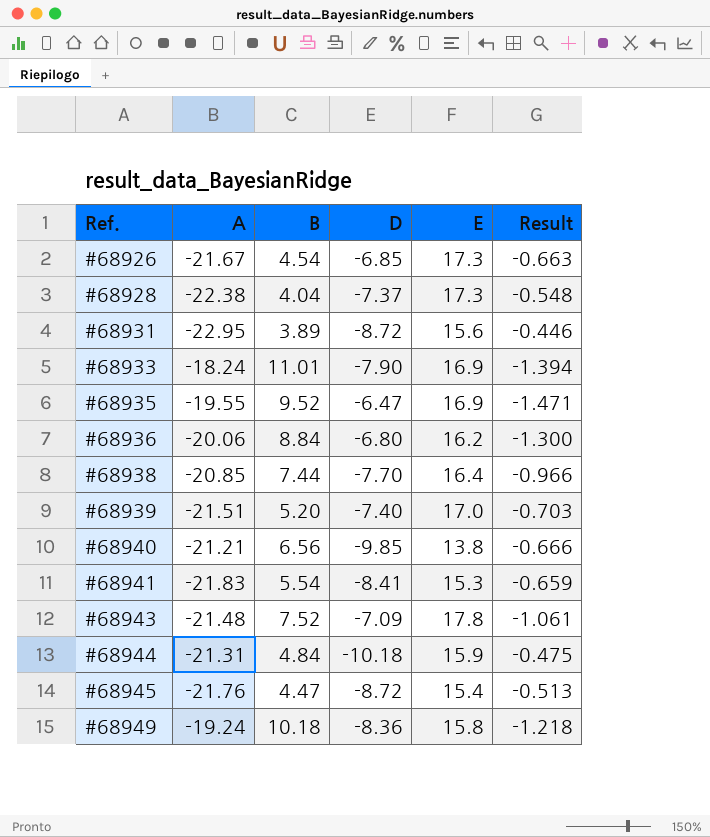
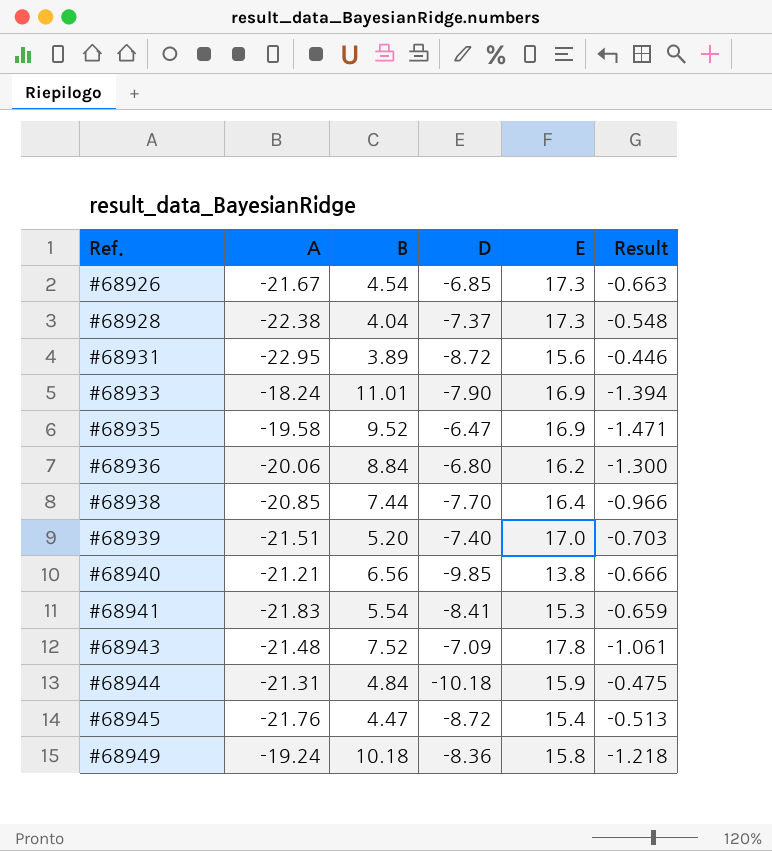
#68935 | A: -19.55 -> -19.58

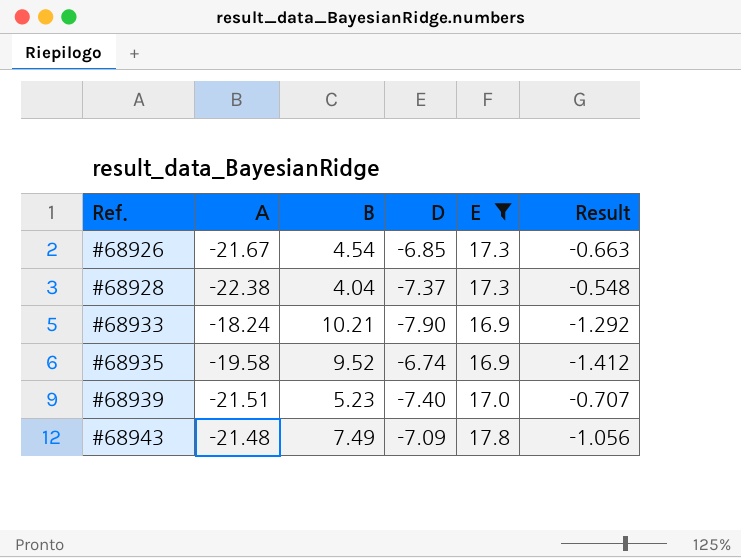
filter: none -> E >= 16.9
#68933 | B: 11.01 -> 10.21
#68933 | Result: -1.394 -> -1.292
#68935 | D: -6.47 -> -6.74
#68935 | Result: -1.471 -> -1.412
#68939 | B: 5.20 -> 5.23
#68939 | Result: -0.703 -> -0.707
#68943 | B: 7.52 -> 7.49
#68943 | Result: -1.061 -> -1.056

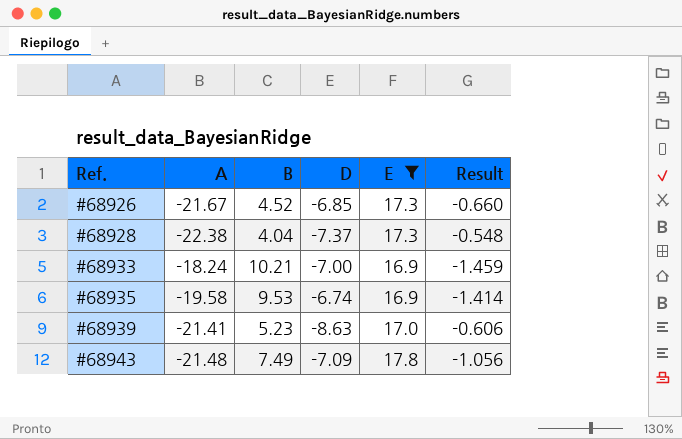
#68926 | B: 4.54 -> 4.52
#68926 | Result: -0.663 -> -0.660
#68933 | D: -7.90 -> -7.00
#68933 | Result: -1.292 -> -1.459
#68935 | B: 9.52 -> 9.53
#68935 | Result: -1.412 -> -1.414
#68939 | A: -21.51 -> -21.41
#68939 | D: -7.40 -> -8.63
#68939 | Result: -0.707 -> -0.606

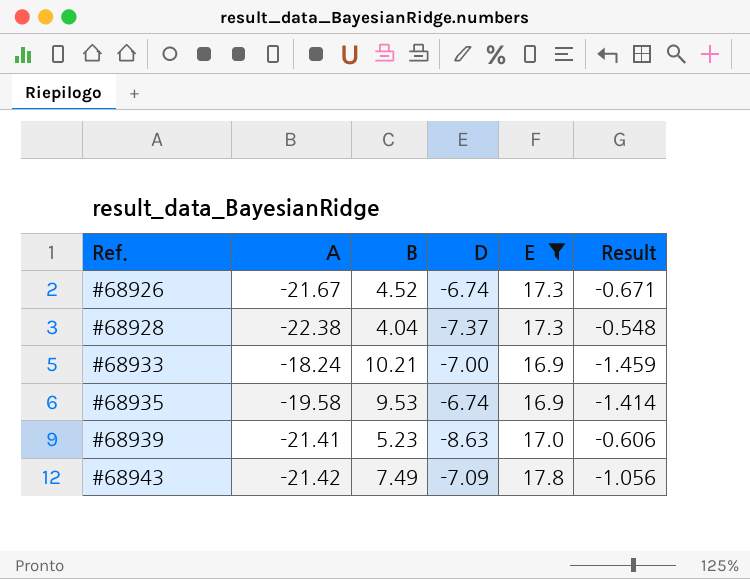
#68926 | D: -6.85 -> -6.74
#68926 | Result: -0.660 -> -0.671
#68943 | A: -21.48 -> -21.42

